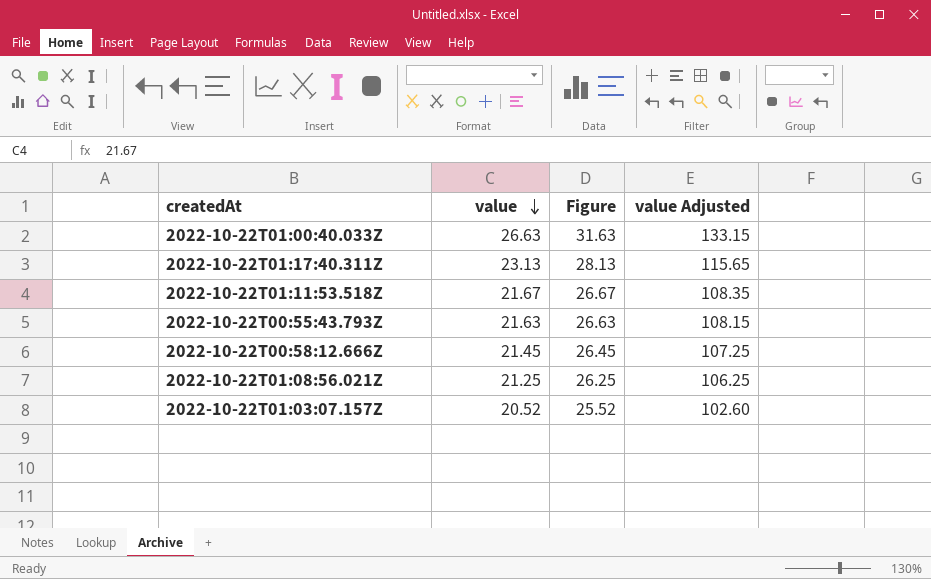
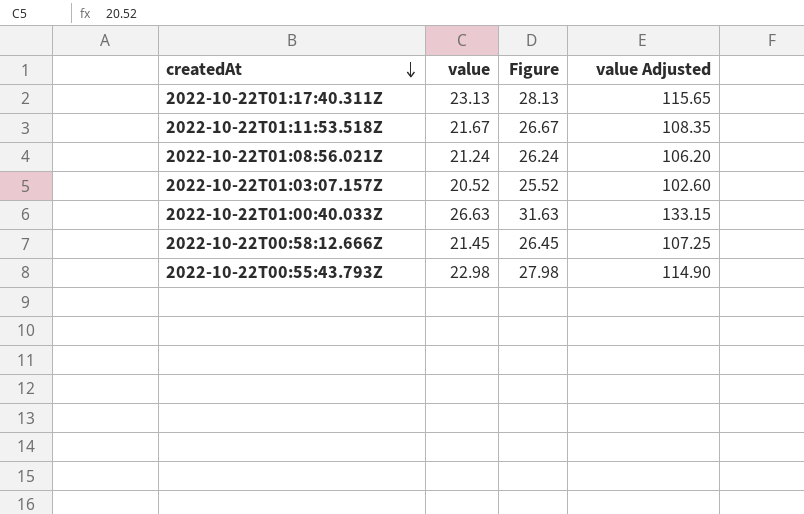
row order: value descending -> createdAt descending
2022-10-22T01:08:56.021Z | value: 21.25 -> 21.24
2022-10-22T01:08:56.021Z | Figure: 26.25 -> 26.24
2022-10-22T01:08:56.021Z | value Adjusted: 106.25 -> 106.20
2022-10-22T00:55:43.793Z | value: 21.63 -> 22.98
2022-10-22T00:55:43.793Z | Figure: 26.63 -> 27.98
2022-10-22T00:55:43.793Z | value Adjusted: 108.15 -> 114.90

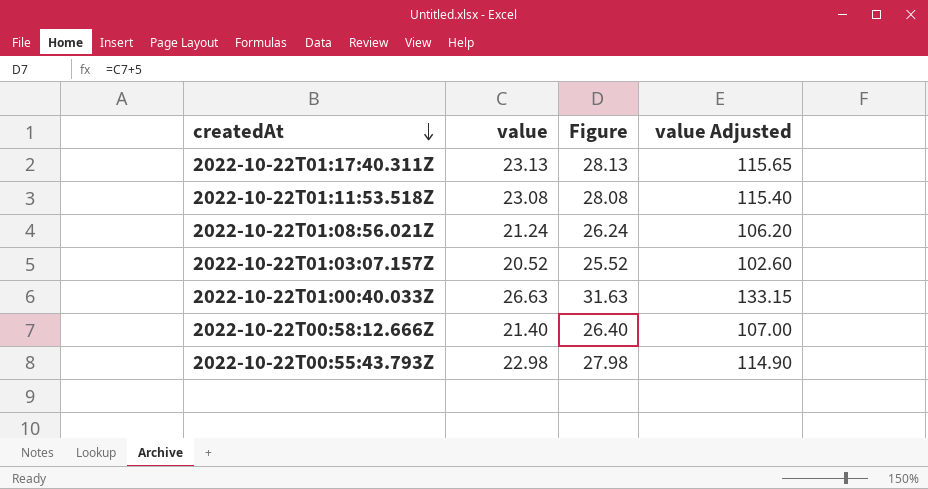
2022-10-22T01:11:53.518Z | value: 21.67 -> 23.08
2022-10-22T01:11:53.518Z | Figure: 26.67 -> 28.08
2022-10-22T01:11:53.518Z | value Adjusted: 108.35 -> 115.40
2022-10-22T00:58:12.666Z | value: 21.45 -> 21.40
2022-10-22T00:58:12.666Z | Figure: 26.45 -> 26.40
2022-10-22T00:58:12.666Z | value Adjusted: 107.25 -> 107.00

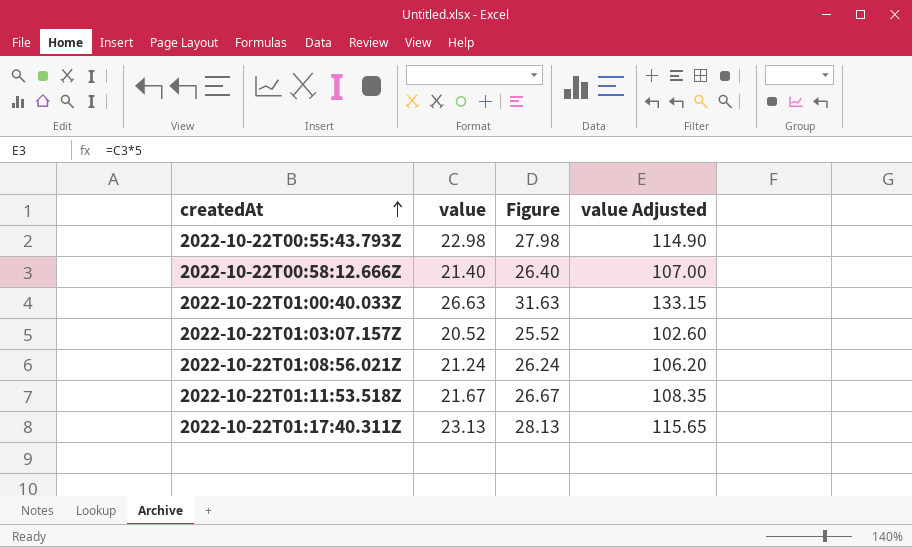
row order: createdAt descending -> createdAt ascending
2022-10-22T01:11:53.518Z | value: 23.08 -> 21.67
2022-10-22T01:11:53.518Z | Figure: 28.08 -> 26.67
2022-10-22T01:11:53.518Z | value Adjusted: 115.40 -> 108.35

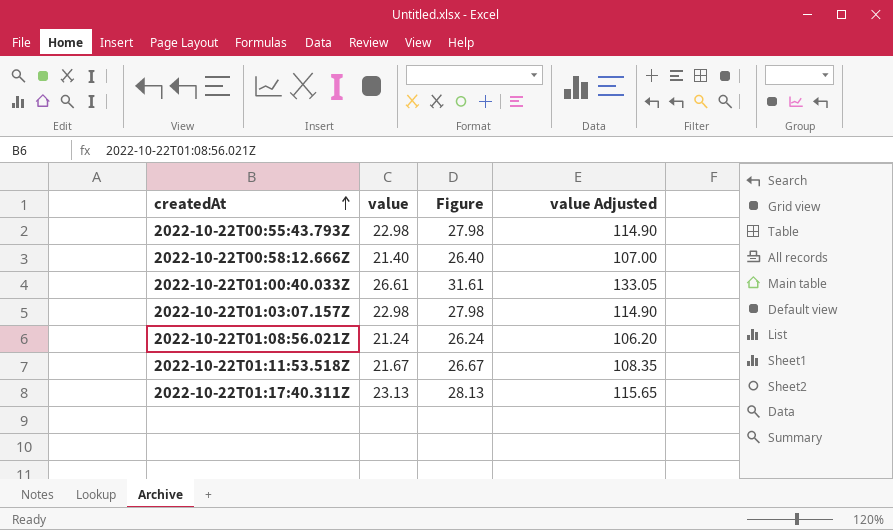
2022-10-22T01:00:40.033Z | value: 26.63 -> 26.61
2022-10-22T01:00:40.033Z | Figure: 31.63 -> 31.61
2022-10-22T01:00:40.033Z | value Adjusted: 133.15 -> 133.05
2022-10-22T01:03:07.157Z | value: 20.52 -> 22.98
2022-10-22T01:03:07.157Z | Figure: 25.52 -> 27.98
2022-10-22T01:03:07.157Z | value Adjusted: 102.60 -> 114.90

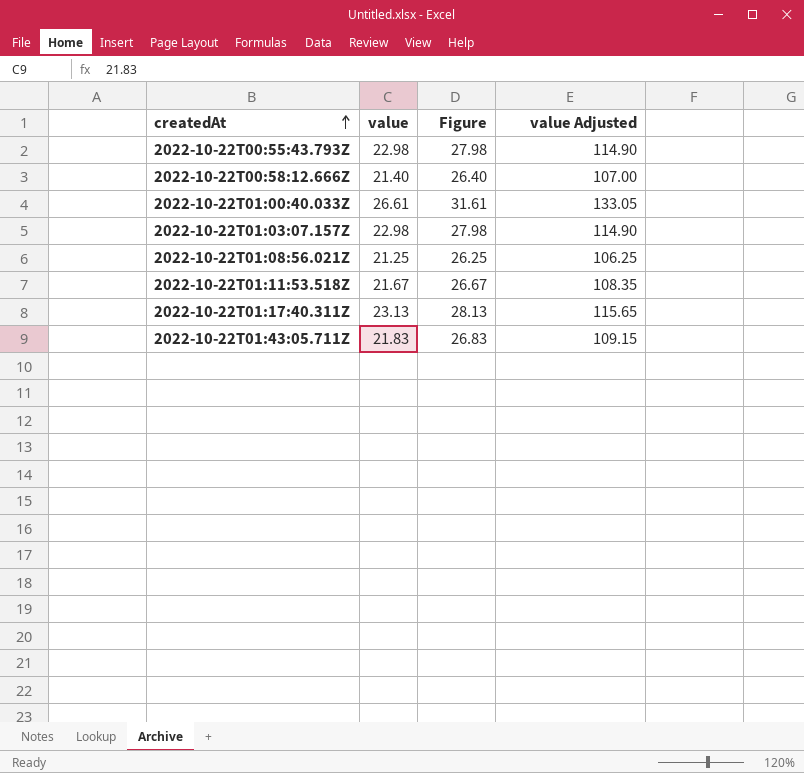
2022-10-22T01:08:56.021Z | value: 21.24 -> 21.25
2022-10-22T01:08:56.021Z | Figure: 26.24 -> 26.25
2022-10-22T01:08:56.021Z | value Adjusted: 106.20 -> 106.25
row 2022-10-22T01:43:05.711Z: none -> 21.83 | 26.83 | 109.15

